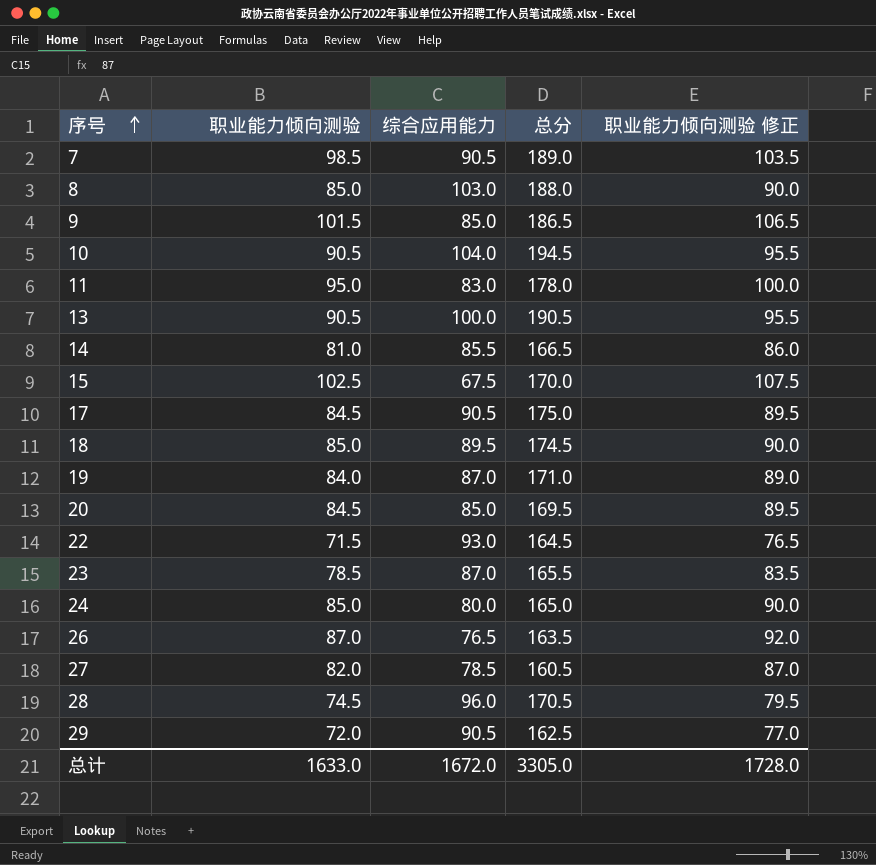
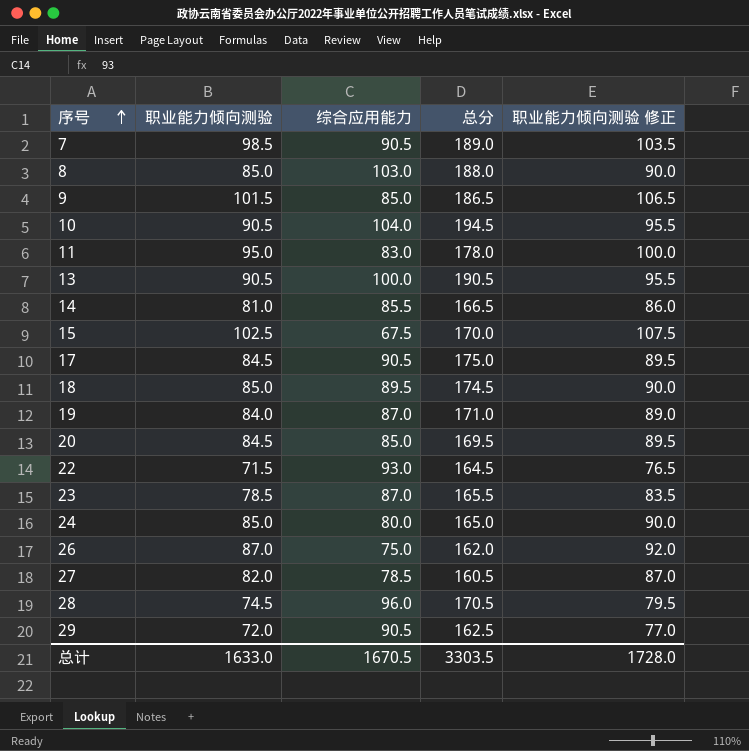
26 | 综合应用能力: 76.5 -> 75.0
26 | 总分: 163.5 -> 162.0
总计 | 综合应用能力: 1672.0 -> 1670.5
总计 | 总分: 3305.0 -> 3303.5

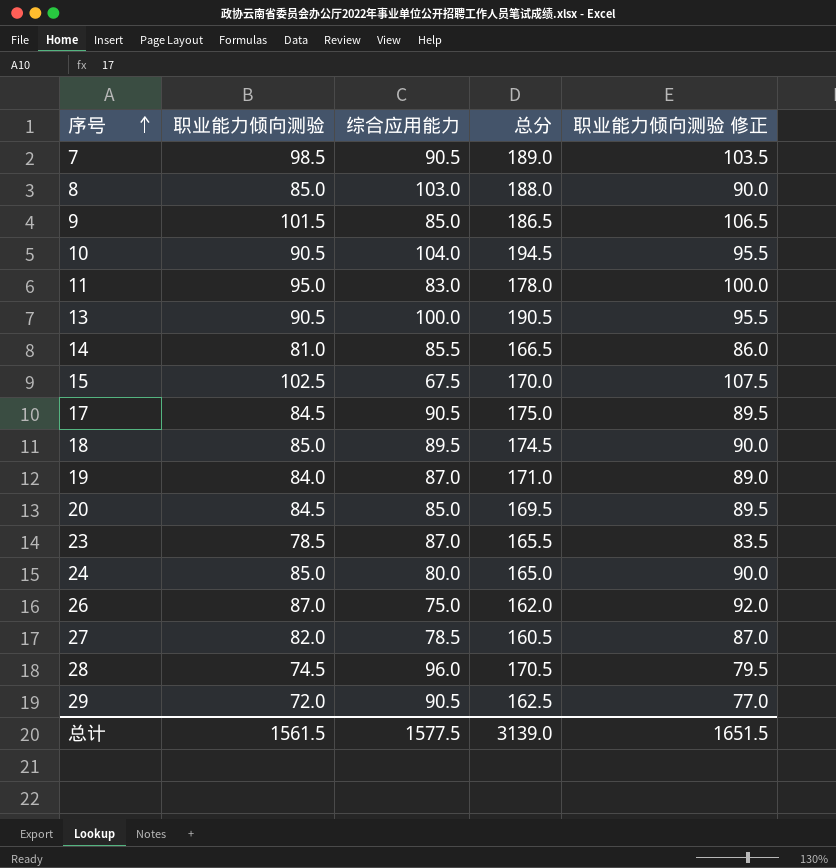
row 22: 71.5 | 93.0 | 164.5 | 76.5 -> none
总计 | 职业能力倾向测验: 1633.0 -> 1561.5
总计 | 综合应用能力: 1670.5 -> 1577.5
总计 | 总分: 3303.5 -> 3139.0
总计 | 职业能力倾向测验 修正: 1728.0 -> 1651.5

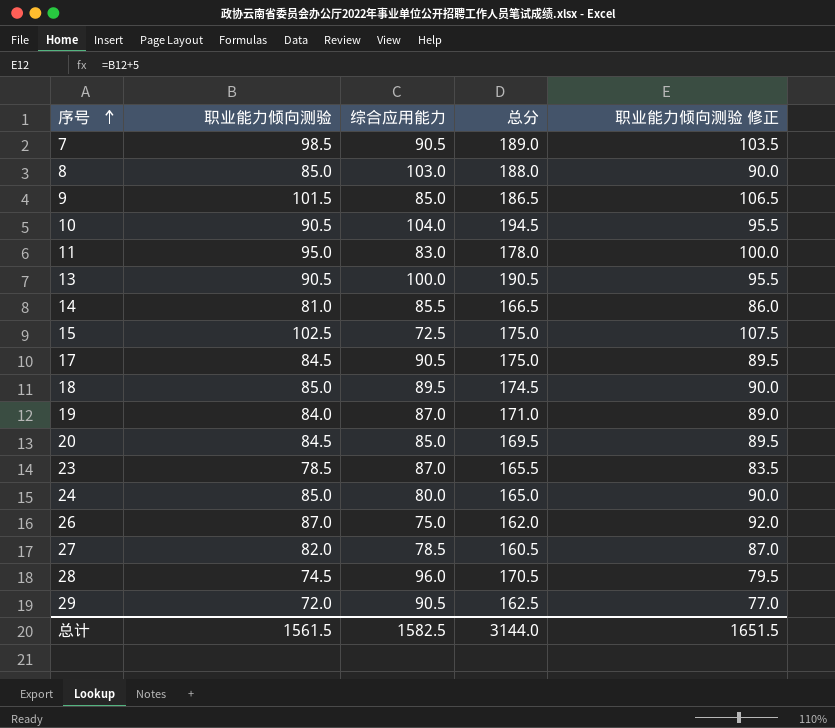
15 | 综合应用能力: 67.5 -> 72.5
15 | 总分: 170.0 -> 175.0
总计 | 综合应用能力: 1577.5 -> 1582.5
总计 | 总分: 3139.0 -> 3144.0

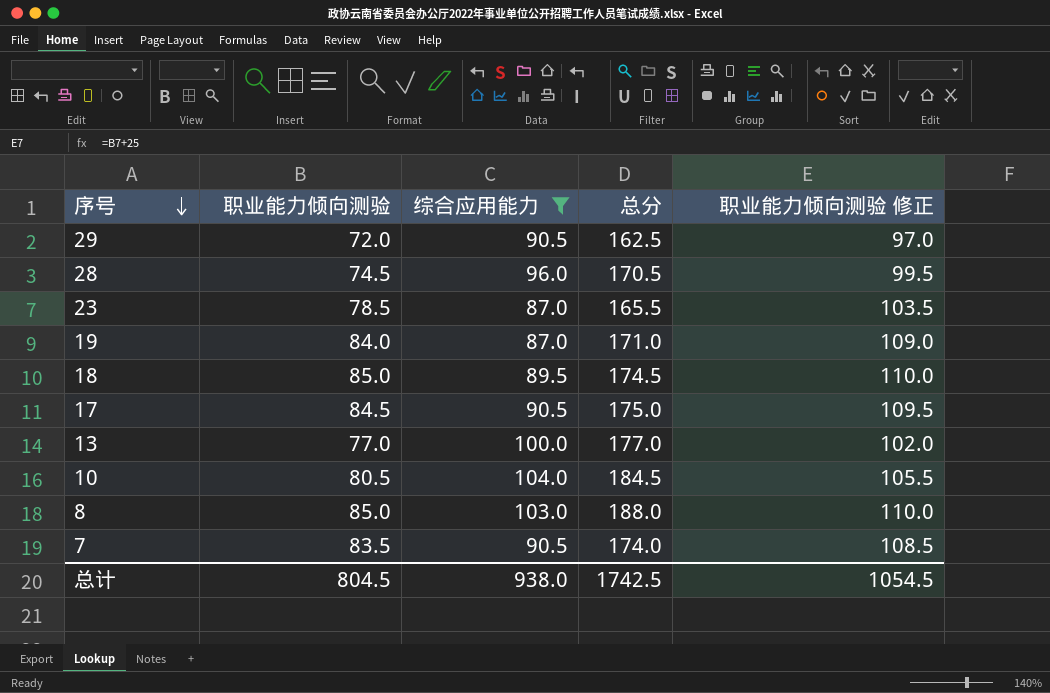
filter: none -> 综合应用能力 >= 87.0
row order: 序号 ascending -> 序号 descending
column 职业能力倾向测验 修正 | formula: [职业能力倾向测验] + 5 -> [职业能力倾向测验] + 25
13 | 职业能力倾向测验: 90.5 -> 77.0
13 | 总分: 190.5 -> 177.0
10 | 职业能力倾向测验: 90.5 -> 80.5
10 | 总分: 194.5 -> 184.5
7 | 职业能力倾向测验: 98.5 -> 83.5
7 | 总分: 189.0 -> 174.0
总计 | 职业能力倾向测验: 1561.5 -> 804.5
总计 | 综合应用能力: 1582.5 -> 938.0
总计 | 总分: 3144.0 -> 1742.5
总计 | 职业能力倾向测验 修正: 1651.5 -> 1054.5

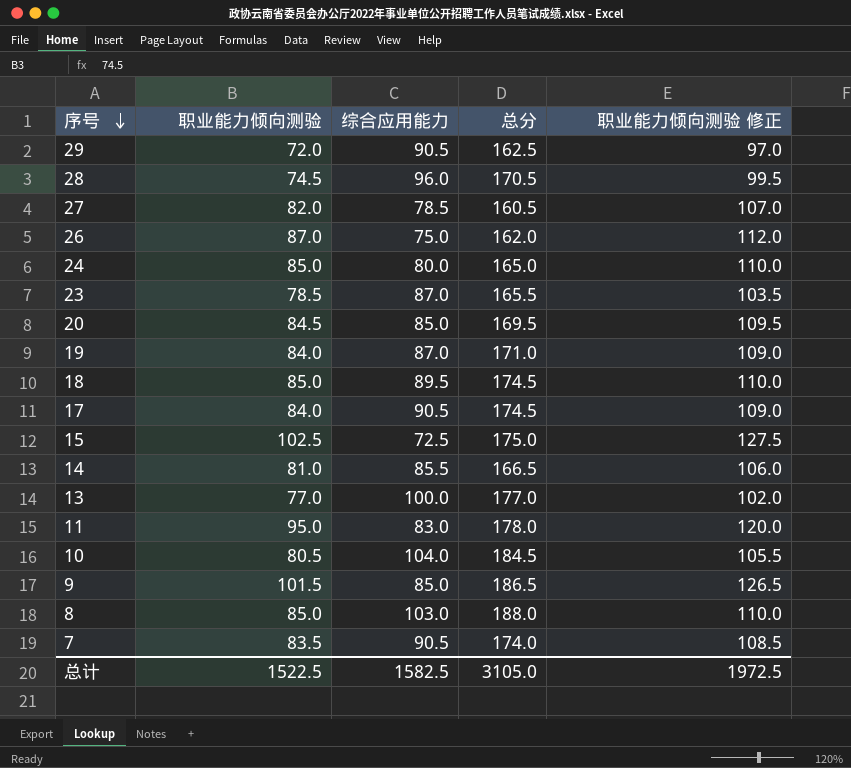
filter: 综合应用能力 >= 87.0 -> none
17 | 职业能力倾向测验: 84.5 -> 84.0
17 | 总分: 175.0 -> 174.5
17 | 职业能力倾向测验 修正: 109.5 -> 109.0
总计 | 职业能力倾向测验: 804.5 -> 1522.5
总计 | 综合应用能力: 938.0 -> 1582.5
总计 | 总分: 1742.5 -> 3105.0
总计 | 职业能力倾向测验 修正: 1054.5 -> 1972.5

